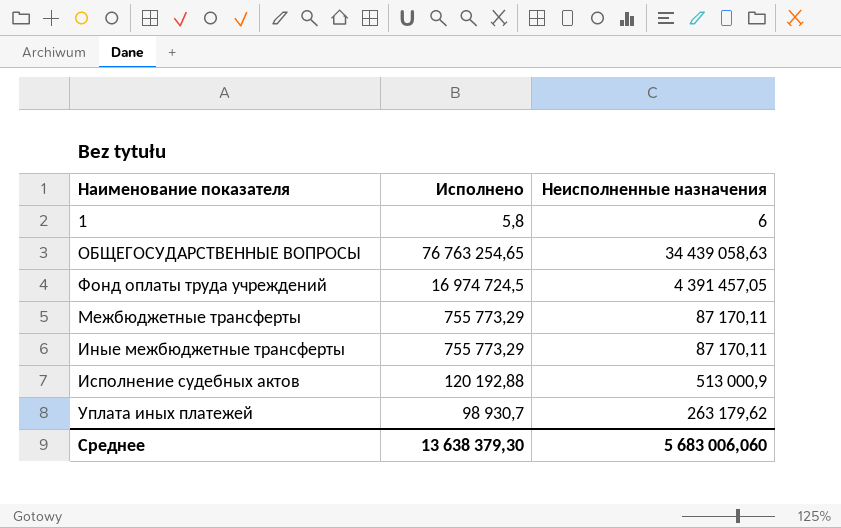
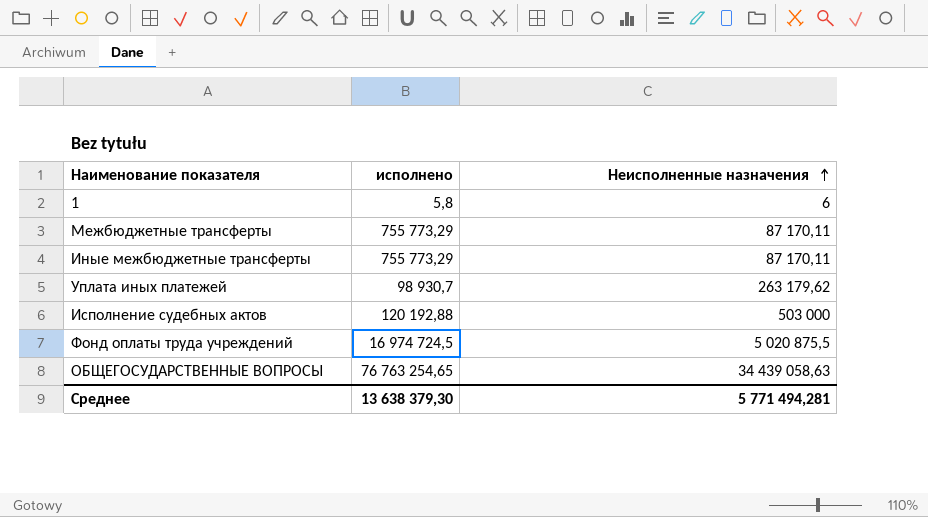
row order: none -> Неисполненные назначения ascending
column name: Исполнено -> исполнено
Исполнение судебных актов | Неисполненные назначения: 513 000,9 -> 503 000
Фонд оплаты труда учреждений | Неисполненные назначения: 4 391 457,05 -> 5 020 875,5
Среднее | Неисполненные назначения: 5 683 006,060 -> 5 771 494,281

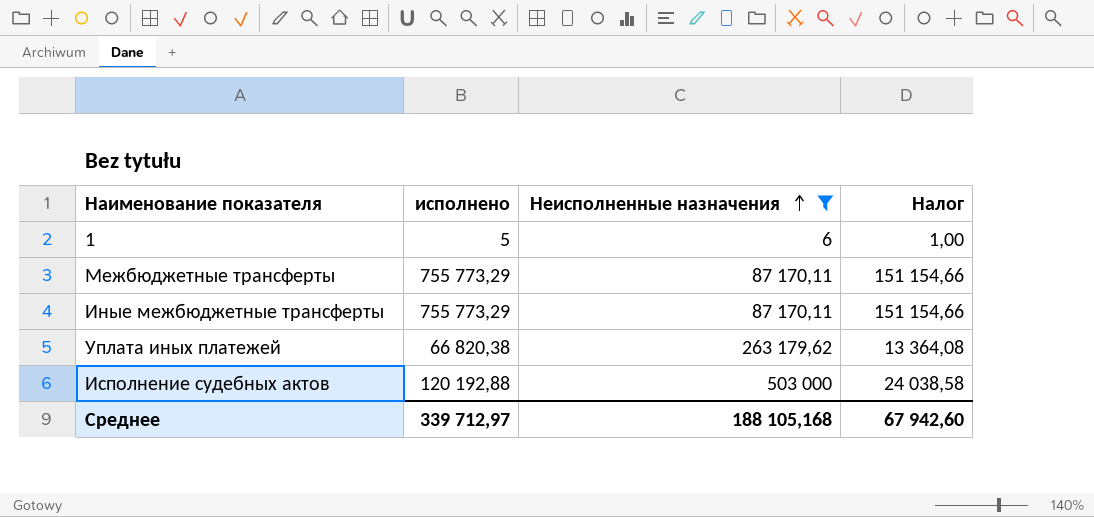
filter: none -> Неисполненные назначения <= 503 000
column Налог | formula: none -> [исполнено] * 0,2
1 | исполнено: 5,8 -> 5
Уплата иных платежей | исполнено: 98 930,7 -> 66 820,38
Среднее | исполнено: 13 638 379,30 -> 339 712,97
Среднее | Неисполненные назначения: 5 771 494,281 -> 188 105,168

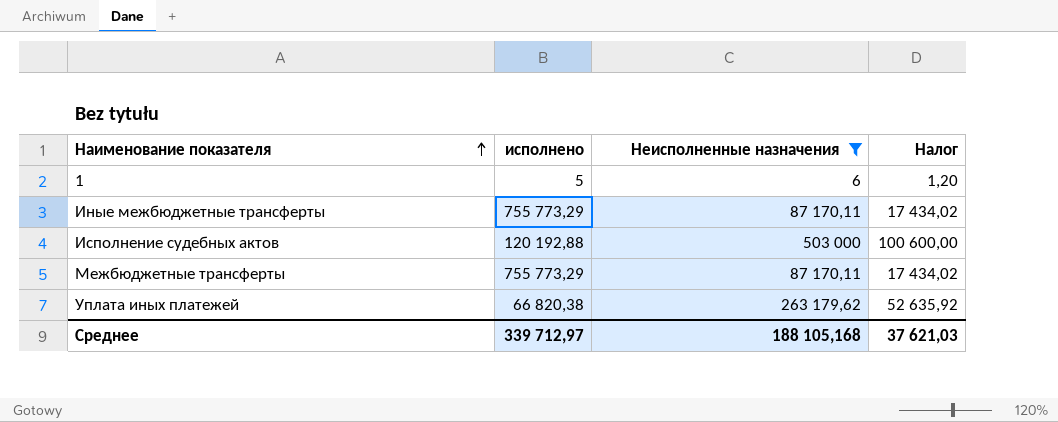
row order: Неисполненные назначения ascending -> Наименование показателя ascending
column Налог | formula: [исполнено] * 0,2 -> [Неисполненные назначения] * 0,2
Среднее | Налог: 67 942,60 -> 37 621,03

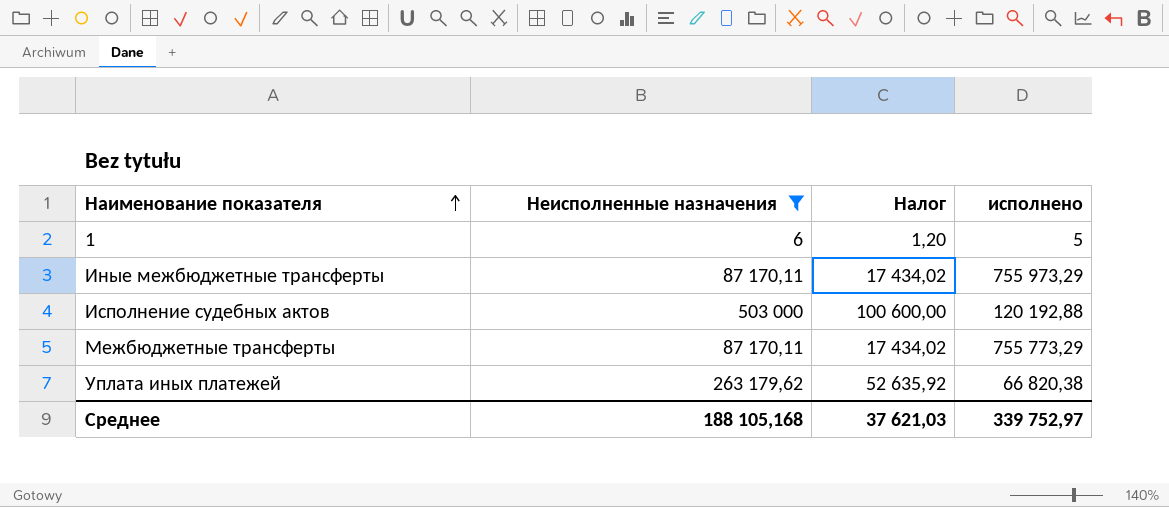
column исполнено | position: 2 -> 4
Иные межбюджетные трансферты | исполнено: 755 773,29 -> 755 973,29
Среднее | исполнено: 339 712,97 -> 339 752,97

